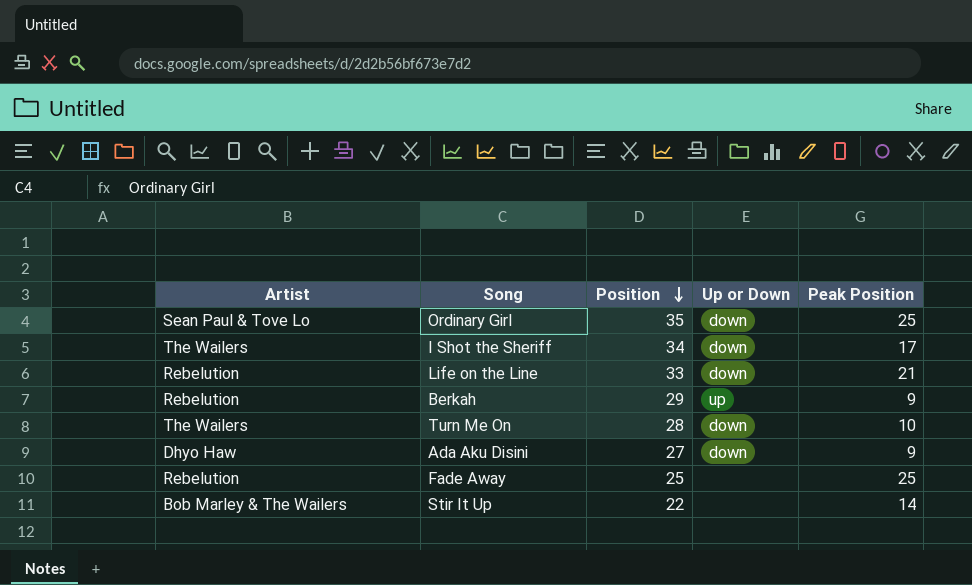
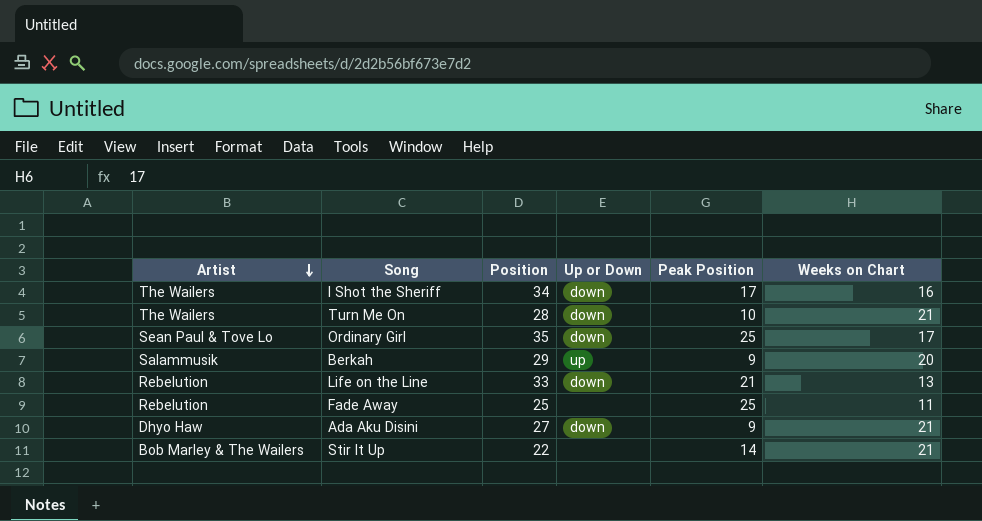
row order: Position descending -> Artist descending
column Weeks on Chart | position: none -> 6
Berkah | Artist: Rebelution -> Salammusik

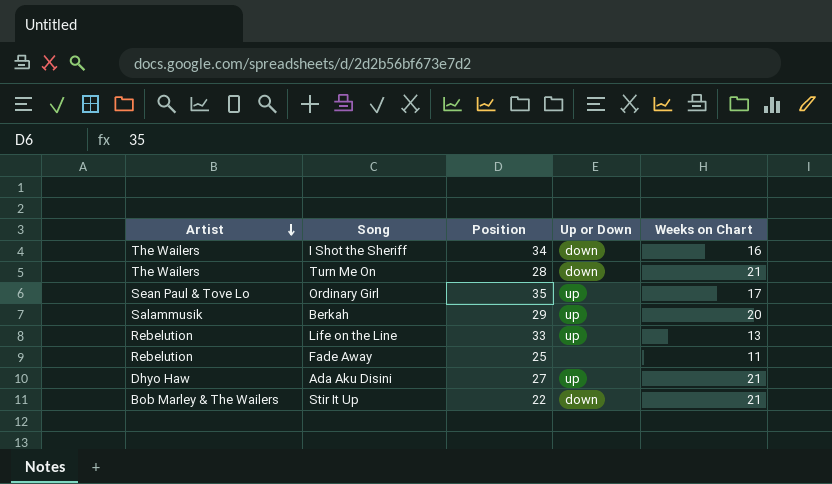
column Peak Position | position: 5 -> none
Ordinary Girl | Up or Down: down -> up
Life on the Line | Up or Down: down -> up
Ada Aku Disini | Up or Down: down -> up
Stir It Up | Up or Down: none -> down

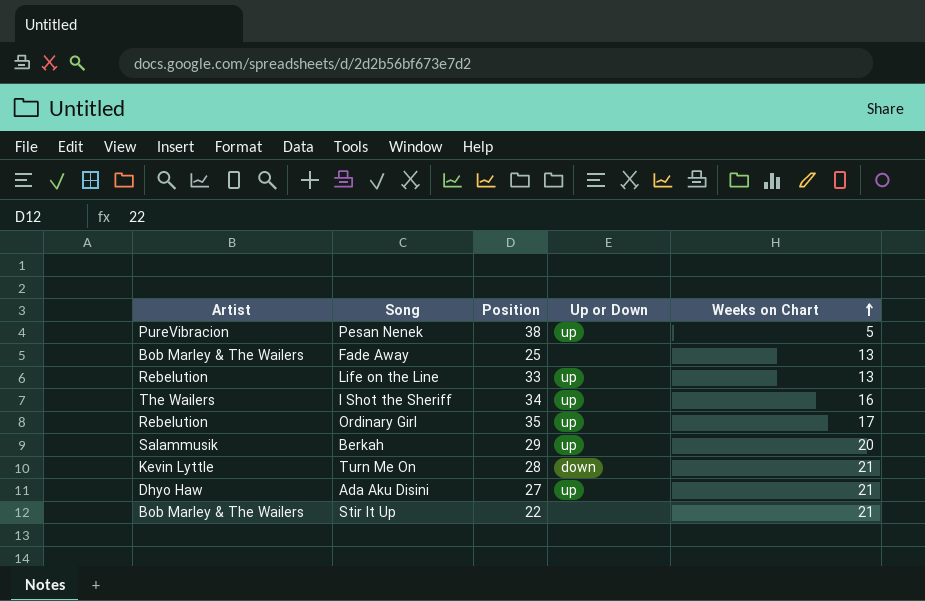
row order: Artist descending -> Weeks on Chart ascending
row Pesan Nenek: none -> PureVibracion | 38 | up | 5
Fade Away | Artist: Rebelution -> Bob Marley & The Wailers
Fade Away | Weeks on Chart: 11 -> 13
I Shot the Sheriff | Up or Down: down -> up
Ordinary Girl | Artist: Sean Paul & Tove Lo -> Rebelution
Turn Me On | Artist: The Wailers -> Kevin Lyttle
Stir It Up | Up or Down: down -> none

